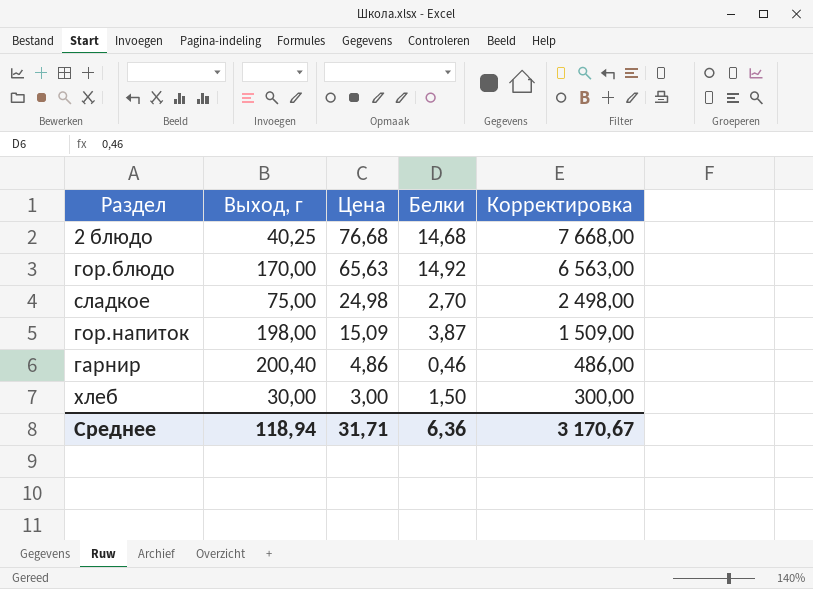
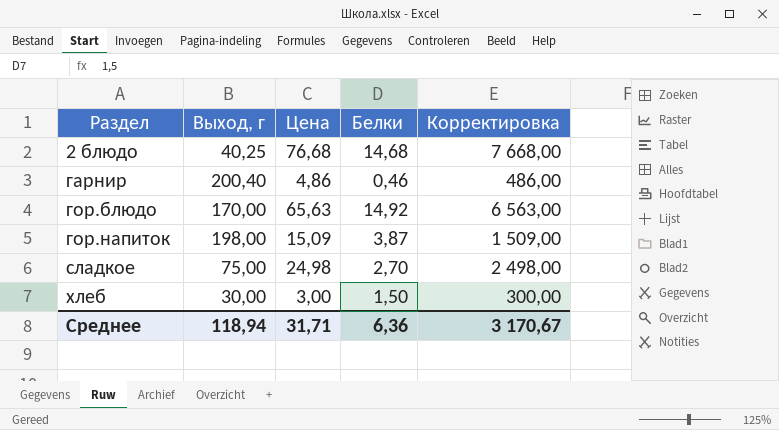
row order: Цена descending -> Раздел ascending

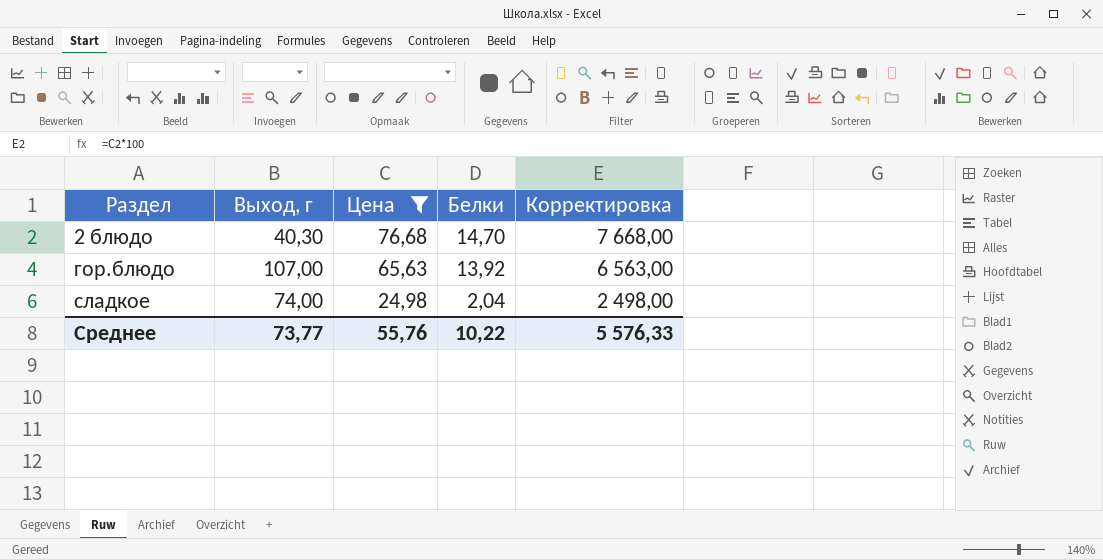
filter: none -> Цена >= 24,98
2 блюдо | Выход, г: 40,25 -> 40,30
2 блюдо | Белки: 14,68 -> 14,70
гор.блюдо | Выход, г: 170,00 -> 107,00
гор.блюдо | Белки: 14,92 -> 13,92
сладкое | Выход, г: 75,00 -> 74,00
сладкое | Белки: 2,70 -> 2,04
Среднее | Выход, г: 118,94 -> 73,77
Среднее | Цена: 31,71 -> 55,76
Среднее | Белки: 6,36 -> 10,22
Среднее | Корректировка: 3 170,67 -> 5 576,33

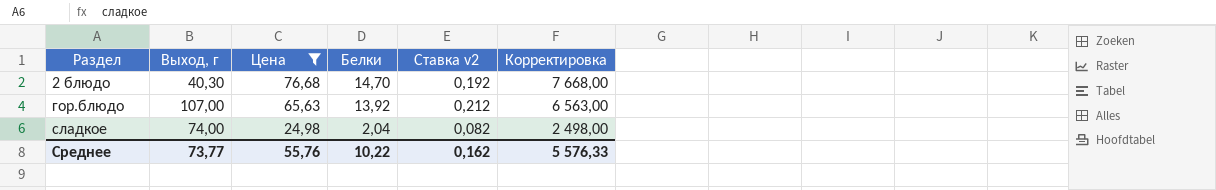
column Ставка v2 | formula: none -> [Белки] / [Цена]

